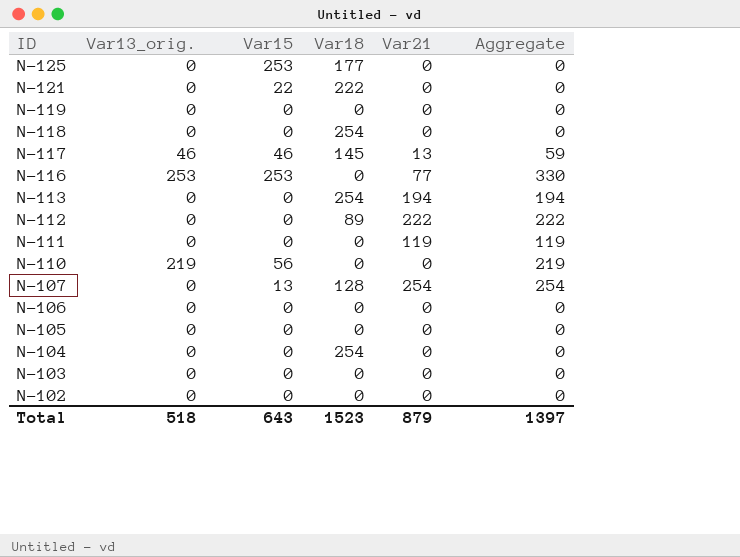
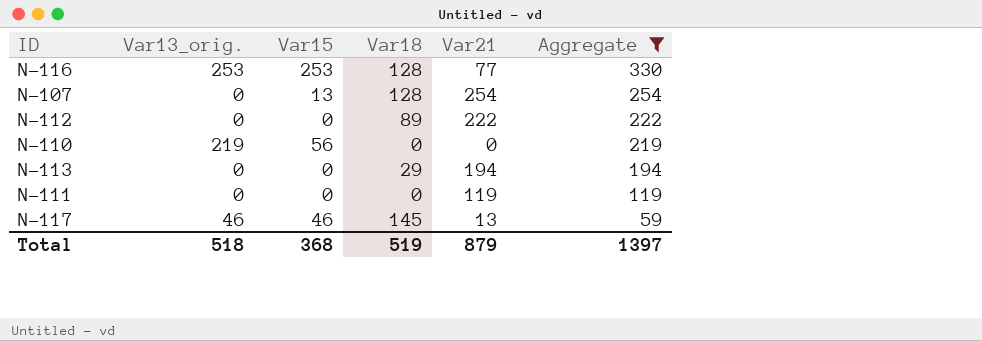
filter: none -> Aggregate != 0
row order: ID descending -> Aggregate descending
N-116 | Var18: 0 -> 128
N-113 | Var18: 254 -> 29
Total | Var15: 643 -> 368
Total | Var18: 1523 -> 519

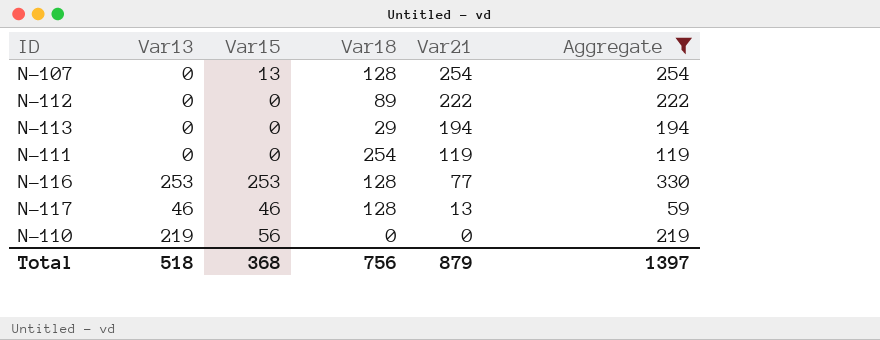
row order: Aggregate descending -> Var21 descending
column name: Var13_orig. -> Var13
N-111 | Var18: 0 -> 254
N-117 | Var18: 145 -> 128
Total | Var18: 519 -> 756

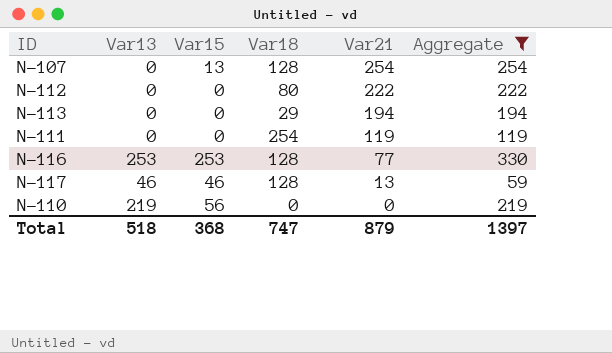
N-112 | Var18: 89 -> 80
Total | Var18: 756 -> 747

